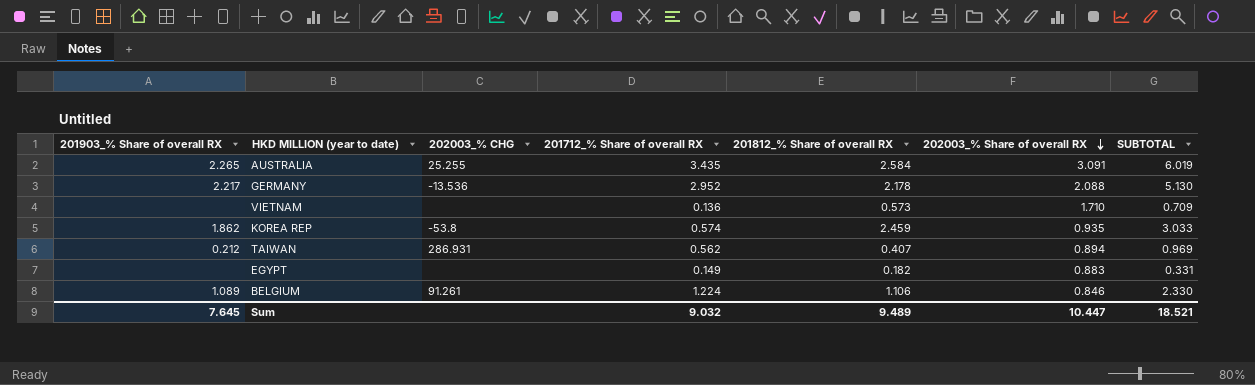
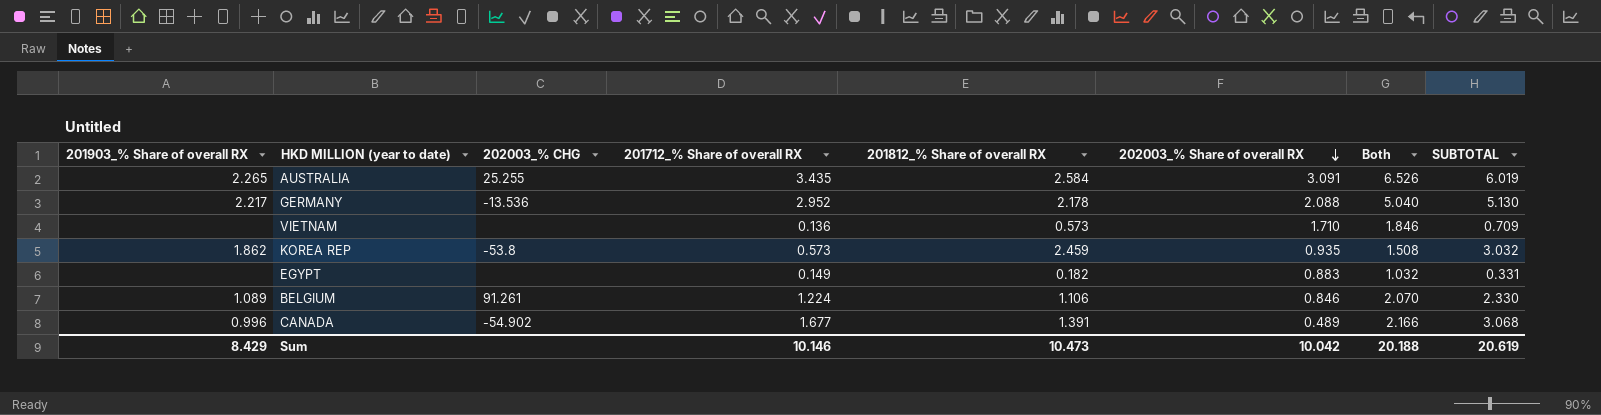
column Both | formula: none -> [201712_% Share of overall RX] + [202003_% Share of overall RX]
row TAIWAN: 0.212 | 286.931 | 0.562 | 0.407 | 0.894 | 0.969 -> none
KOREA REP | 201712_% Share of overall RX: 0.574 -> 0.573
KOREA REP | SUBTOTAL: 3.033 -> 3.032
row CANADA: none -> 0.996 | -54.902 | 1.677 | 1.391 | 0.489 | 2.166 | 3.068
Sum | 201903_% Share of overall RX: 7.645 -> 8.429
Sum | 201712_% Share of overall RX: 9.032 -> 10.146
Sum | 201812_% Share of overall RX: 9.489 -> 10.473
Sum | 202003_% Share of overall RX: 10.447 -> 10.042
Sum | SUBTOTAL: 18.521 -> 20.619

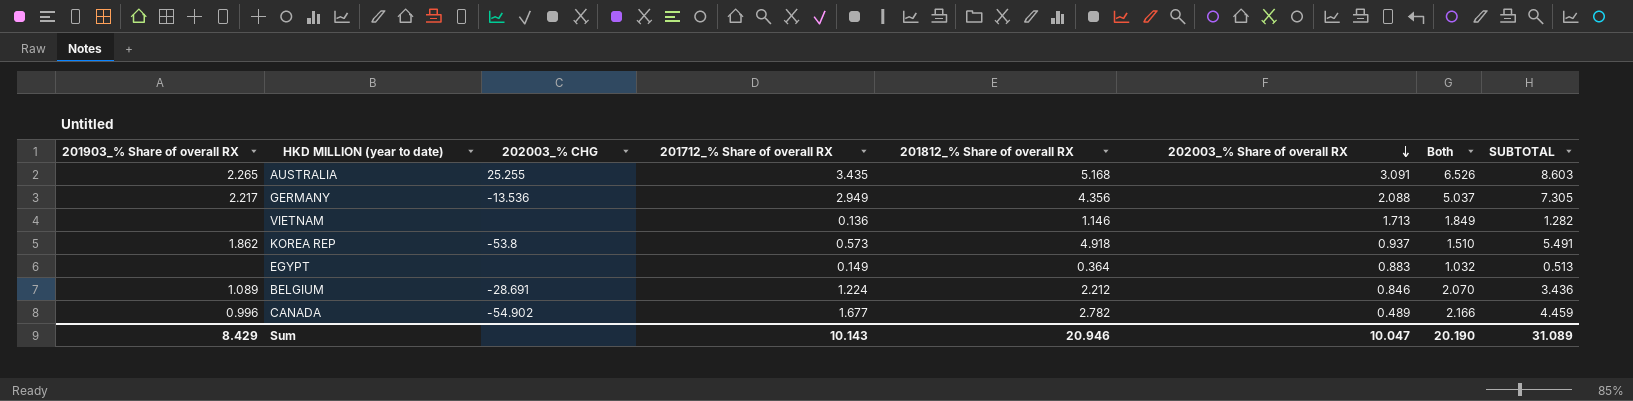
AUSTRALIA | 201812_% Share of overall RX: 2.584 -> 5.168
AUSTRALIA | SUBTOTAL: 6.019 -> 8.603
GERMANY | 201712_% Share of overall RX: 2.952 -> 2.949
GERMANY | 201812_% Share of overall RX: 2.178 -> 4.356
GERMANY | Both: 5.040 -> 5.037
GERMANY | SUBTOTAL: 5.130 -> 7.305
VIETNAM | 201812_% Share of overall RX: 0.573 -> 1.146
VIETNAM | 202003_% Share of overall RX: 1.710 -> 1.713
VIETNAM | Both: 1.846 -> 1.849
VIETNAM | SUBTOTAL: 0.709 -> 1.282
KOREA REP | 201812_% Share of overall RX: 2.459 -> 4.918
KOREA REP | 202003_% Share of overall RX: 0.935 -> 0.937
KOREA REP | Both: 1.508 -> 1.510
KOREA REP | SUBTOTAL: 3.032 -> 5.491
EGYPT | 201812_% Share of overall RX: 0.182 -> 0.364
EGYPT | SUBTOTAL: 0.331 -> 0.513
BELGIUM | 202003_% CHG: 91.261 -> -28.691
BELGIUM | 201812_% Share of overall RX: 1.106 -> 2.212
BELGIUM | SUBTOTAL: 2.330 -> 3.436
CANADA | 201812_% Share of overall RX: 1.391 -> 2.782
CANADA | SUBTOTAL: 3.068 -> 4.459
Sum | 201712_% Share of overall RX: 10.146 -> 10.143
Sum | 201812_% Share of overall RX: 10.473 -> 20.946
Sum | 202003_% Share of overall RX: 10.042 -> 10.047
Sum | Both: 20.188 -> 20.190
Sum | SUBTOTAL: 20.619 -> 31.089

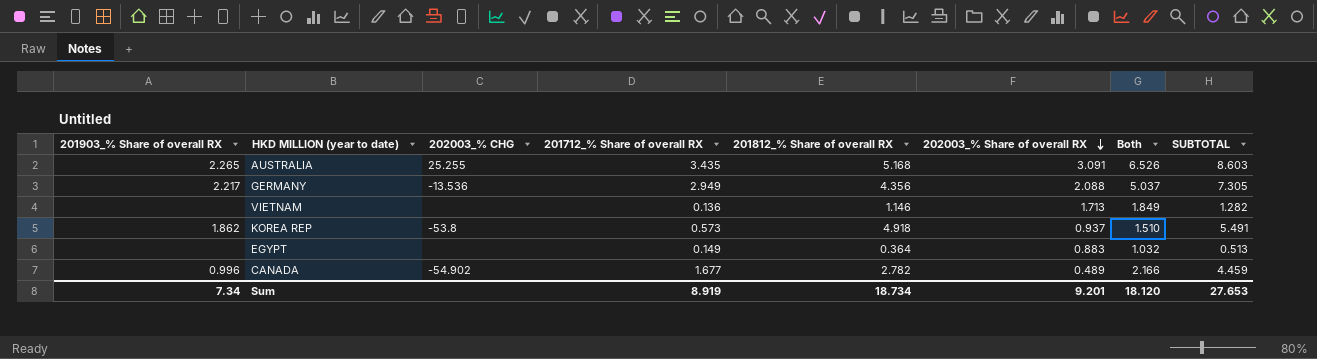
row BELGIUM: 1.089 | -28.691 | 1.224 | 2.212 | 0.846 | 2.070 | 3.436 -> none
Sum | 201903_% Share of overall RX: 8.429 -> 7.34
Sum | 201712_% Share of overall RX: 10.143 -> 8.919
Sum | 201812_% Share of overall RX: 20.946 -> 18.734
Sum | 202003_% Share of overall RX: 10.047 -> 9.201
Sum | Both: 20.190 -> 18.120
Sum | SUBTOTAL: 31.089 -> 27.653

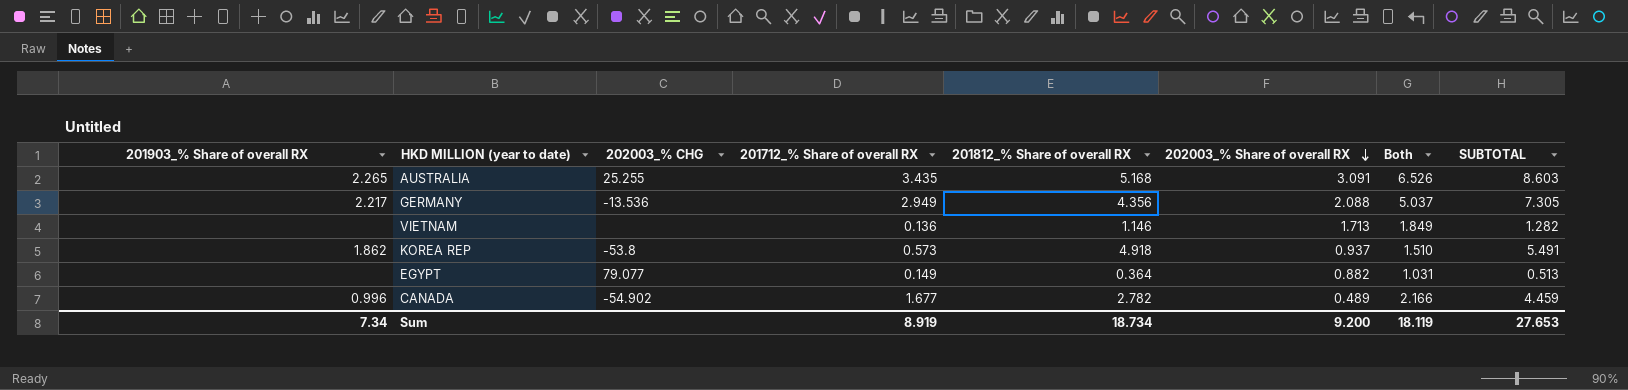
EGYPT | 202003_% CHG: none -> 79.077
EGYPT | 202003_% Share of overall RX: 0.883 -> 0.882
EGYPT | Both: 1.032 -> 1.031
Sum | 202003_% Share of overall RX: 9.201 -> 9.200
Sum | Both: 18.120 -> 18.119

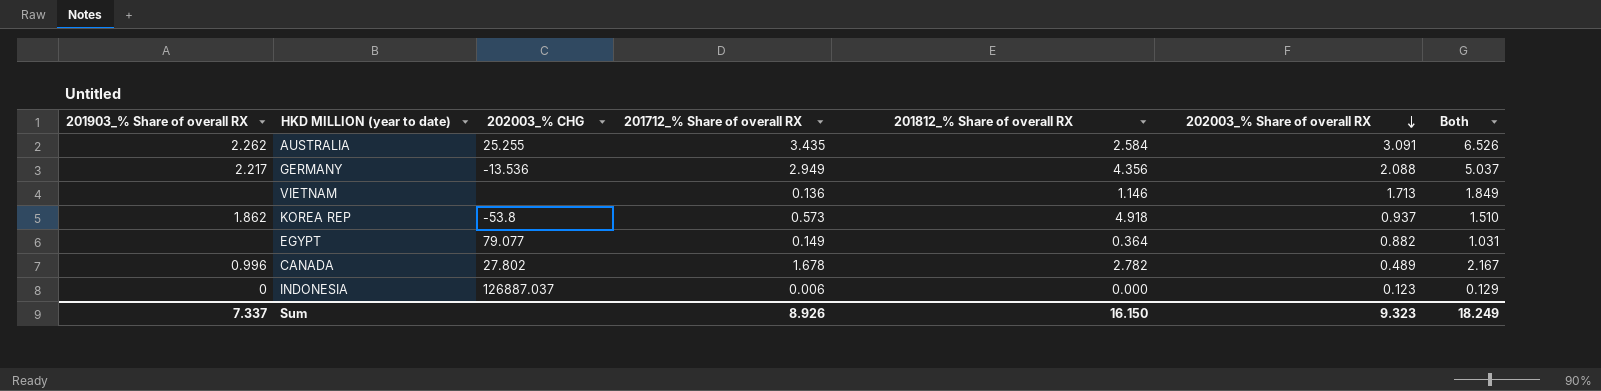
column SUBTOTAL | formula: [201712_% Share of overall RX] + [201812_% Share of overall RX] -> none
AUSTRALIA | 201903_% Share of overall RX: 2.265 -> 2.262
AUSTRALIA | 201812_% Share of overall RX: 5.168 -> 2.584
CANADA | 202003_% CHG: -54.902 -> 27.802
CANADA | 201712_% Share of overall RX: 1.677 -> 1.678
CANADA | Both: 2.166 -> 2.167
row INDONESIA: none -> 0 | 126887.037 | 0.006 | 0.000 | 0.123 | 0.129
Sum | 201903_% Share of overall RX: 7.34 -> 7.337
Sum | 201712_% Share of overall RX: 8.919 -> 8.926
Sum | 201812_% Share of overall RX: 18.734 -> 16.150
Sum | 202003_% Share of overall RX: 9.200 -> 9.323
Sum | Both: 18.119 -> 18.249

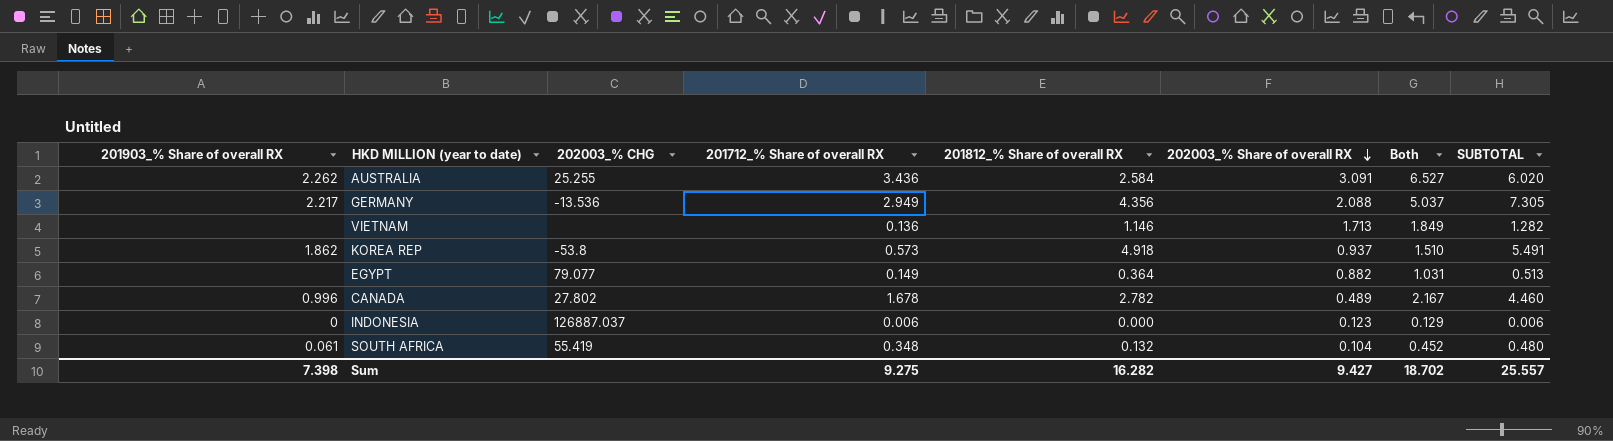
column SUBTOTAL | formula: none -> [201712_% Share of overall RX] + [201812_% Share of overall RX]
AUSTRALIA | 201712_% Share of overall RX: 3.435 -> 3.436
AUSTRALIA | Both: 6.526 -> 6.527
row SOUTH AFRICA: none -> 0.061 | 55.419 | 0.348 | 0.132 | 0.104 | 0.452 | 0.480
Sum | 201903_% Share of overall RX: 7.337 -> 7.398
Sum | 201712_% Share of overall RX: 8.926 -> 9.275
Sum | 201812_% Share of overall RX: 16.150 -> 16.282
Sum | 202003_% Share of overall RX: 9.323 -> 9.427
Sum | Both: 18.249 -> 18.702

